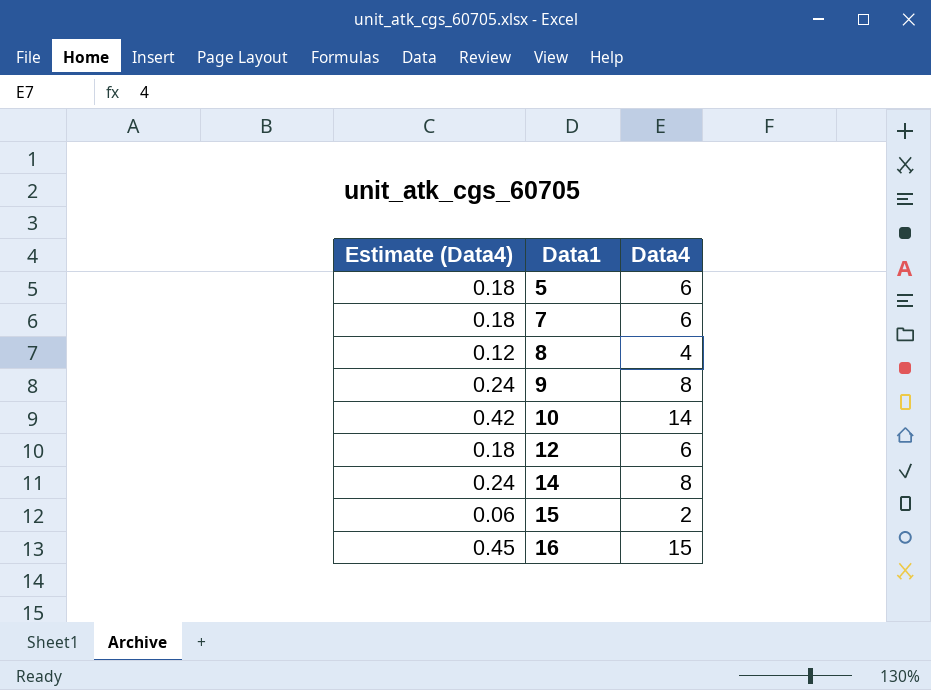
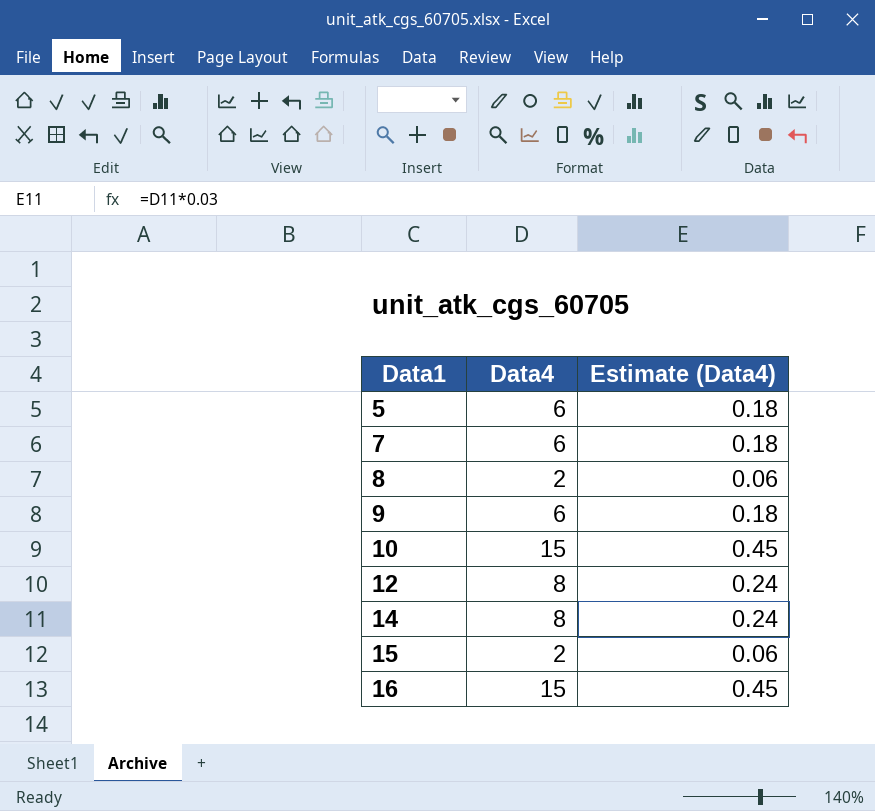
column Estimate (Data4) | position: 1 -> 3
8 | Data4: 4 -> 2
8 | Estimate (Data4): 0.12 -> 0.06
9 | Data4: 8 -> 6
9 | Estimate (Data4): 0.24 -> 0.18
10 | Data4: 14 -> 15
10 | Estimate (Data4): 0.42 -> 0.45
12 | Data4: 6 -> 8
12 | Estimate (Data4): 0.18 -> 0.24

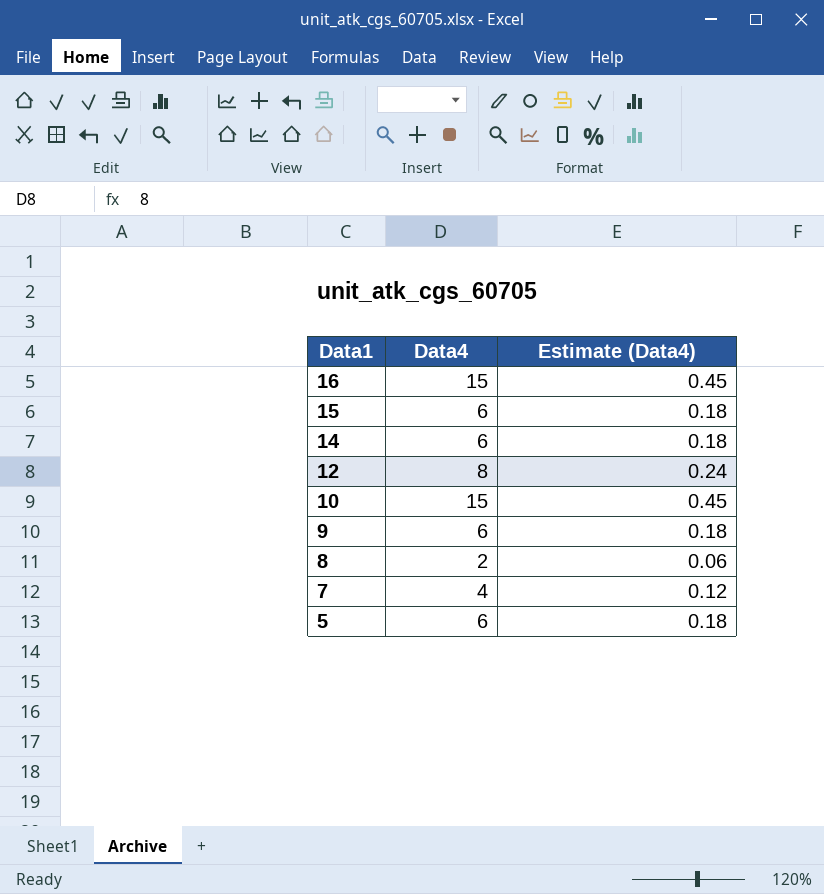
row order: Data1 ascending -> Data1 descending
15 | Data4: 2 -> 6
15 | Estimate (Data4): 0.06 -> 0.18
14 | Data4: 8 -> 6
14 | Estimate (Data4): 0.24 -> 0.18
7 | Data4: 6 -> 4
7 | Estimate (Data4): 0.18 -> 0.12

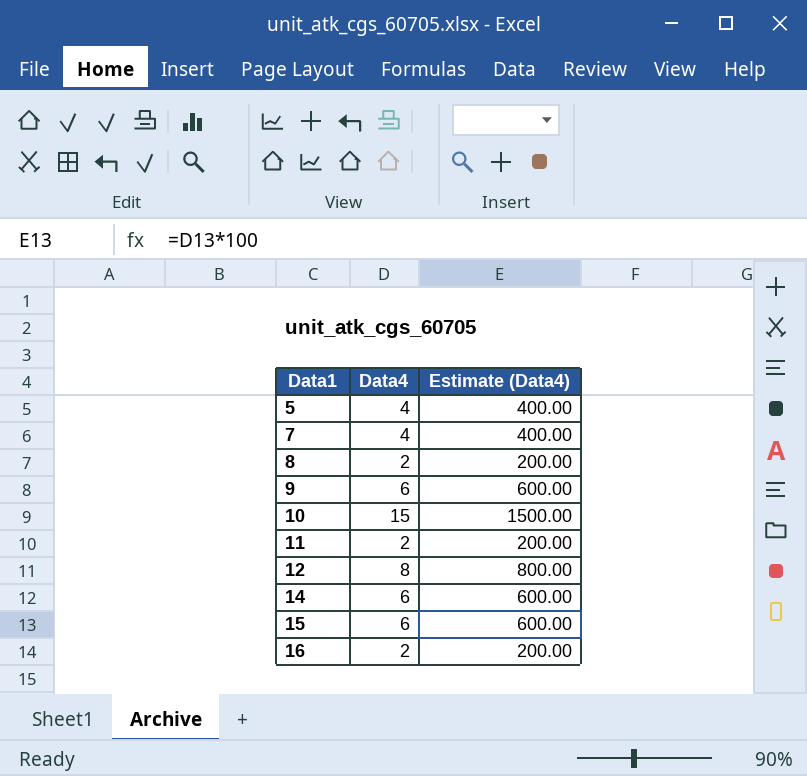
row order: Data1 descending -> Data1 ascending
column Estimate (Data4) | formula: [Data4] * 0.03 -> [Data4] * 100
5 | Data4: 6 -> 4
row 11: none -> 2 | 200.00
16 | Data4: 15 -> 2

